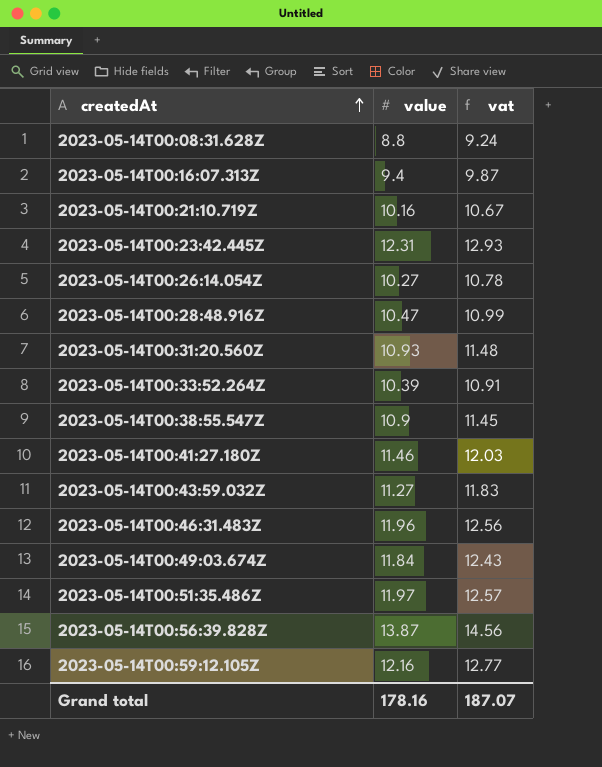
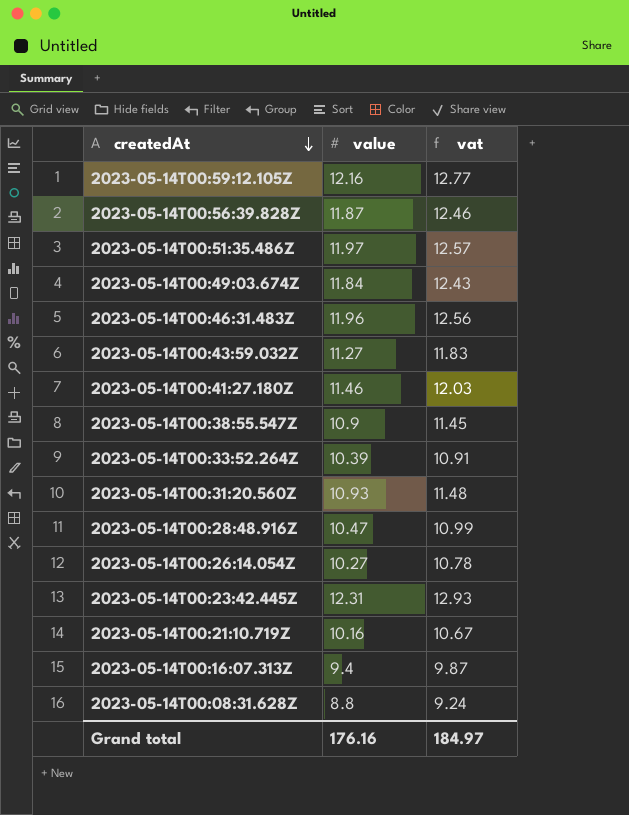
row order: createdAt ascending -> createdAt descending
2023-05-14T00:56:39.828Z | value: 13.87 -> 11.87
2023-05-14T00:56:39.828Z | vat: 14.56 -> 12.46
Grand total | value: 178.16 -> 176.16
Grand total | vat: 187.07 -> 184.97

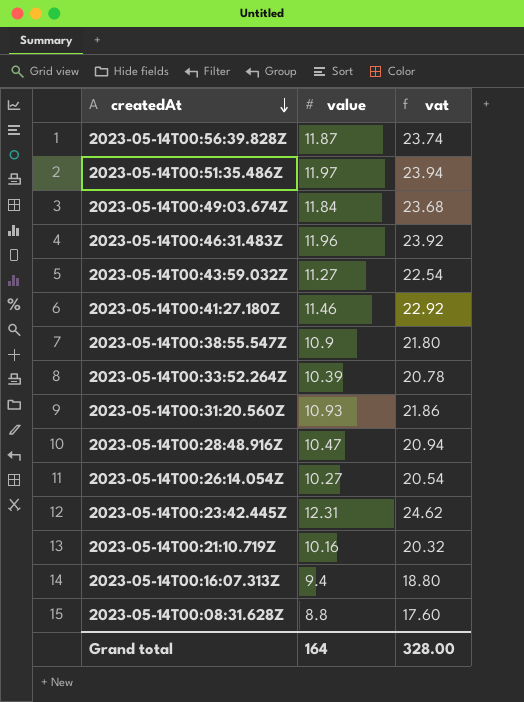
column vat | formula: [value] * 1.05 -> [value] * 2
row 2023-05-14T00:59:12.105Z: 12.16 | 12.77 -> none
Grand total | value: 176.16 -> 164
Grand total | vat: 184.97 -> 328.00

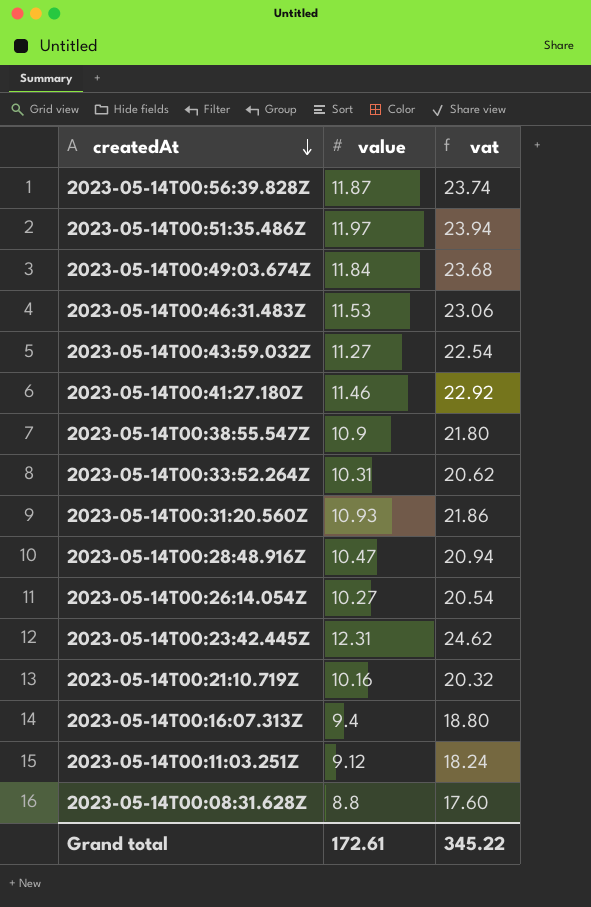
2023-05-14T00:46:31.483Z | value: 11.96 -> 11.53
2023-05-14T00:46:31.483Z | vat: 23.92 -> 23.06
2023-05-14T00:33:52.264Z | value: 10.39 -> 10.31
2023-05-14T00:33:52.264Z | vat: 20.78 -> 20.62
row 2023-05-14T00:11:03.251Z: none -> 9.12 | 18.24
Grand total | value: 164 -> 172.61
Grand total | vat: 328.00 -> 345.22

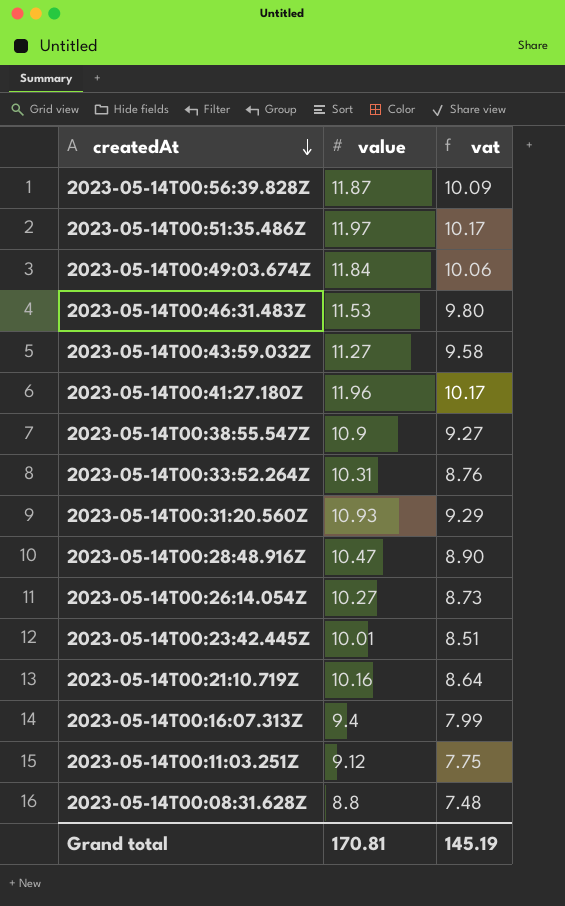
column vat | formula: [value] * 2 -> [value] * 0.85
2023-05-14T00:41:27.180Z | value: 11.46 -> 11.96
2023-05-14T00:23:42.445Z | value: 12.31 -> 10.01
Grand total | value: 172.61 -> 170.81
Grand total | vat: 345.22 -> 145.19

